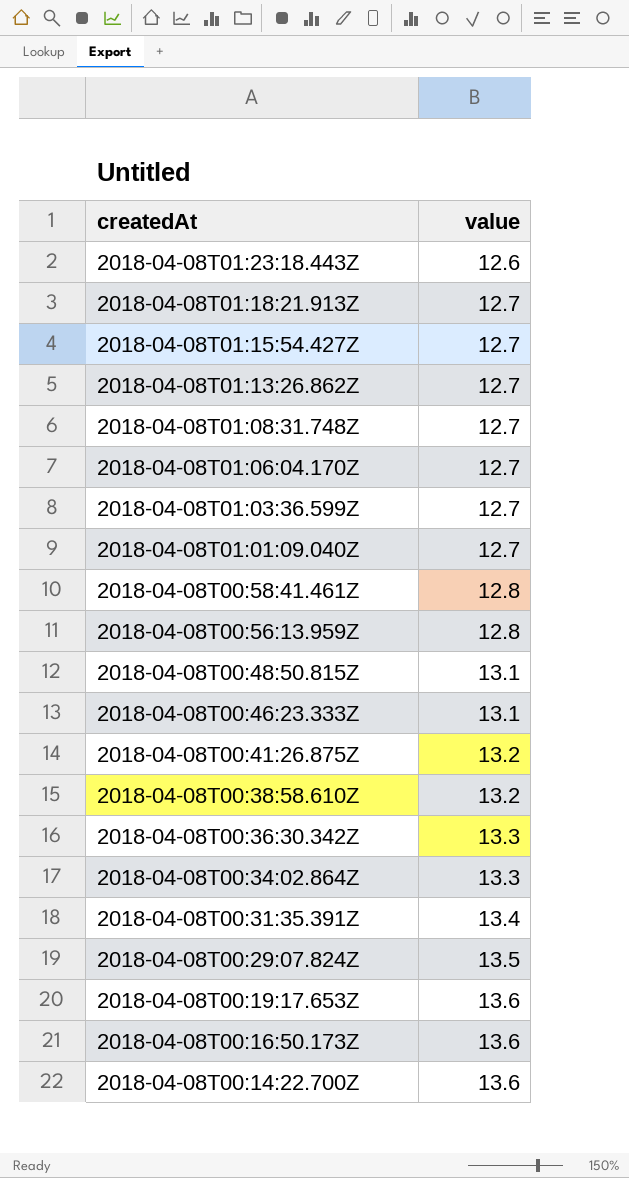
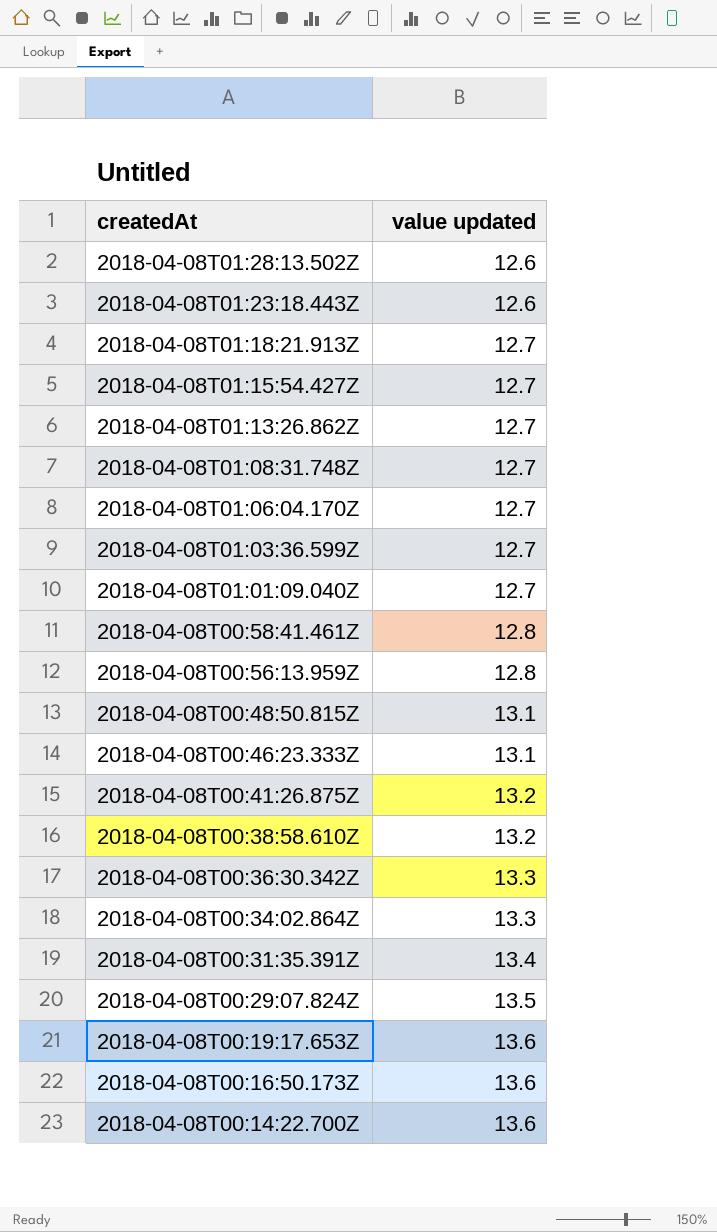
column name: value -> value updated
row 2018-04-08T01:28:13.502Z: none -> 12.6

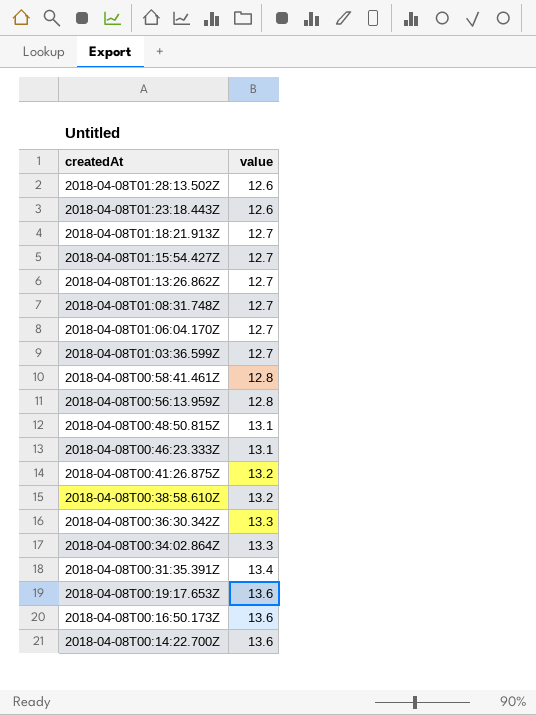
column name: value updated -> value
row 2018-04-08T01:01:09.040Z: 12.7 -> none
row 2018-04-08T00:29:07.824Z: 13.5 -> none

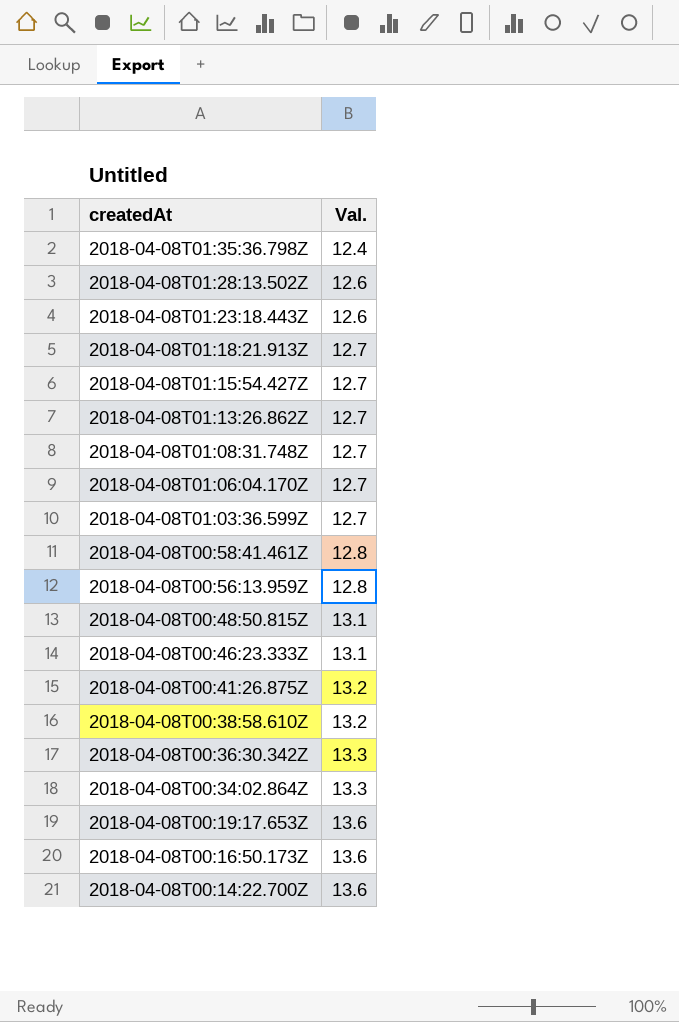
column name: value -> Val.
row 2018-04-08T00:31:35.391Z: 13.4 -> none
row 2018-04-08T01:35:36.798Z: none -> 12.4

